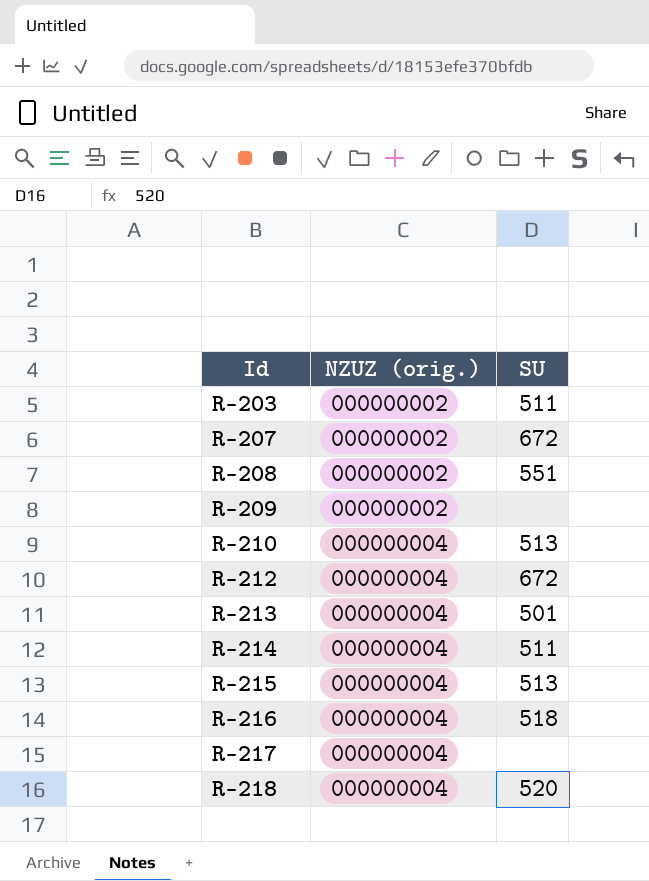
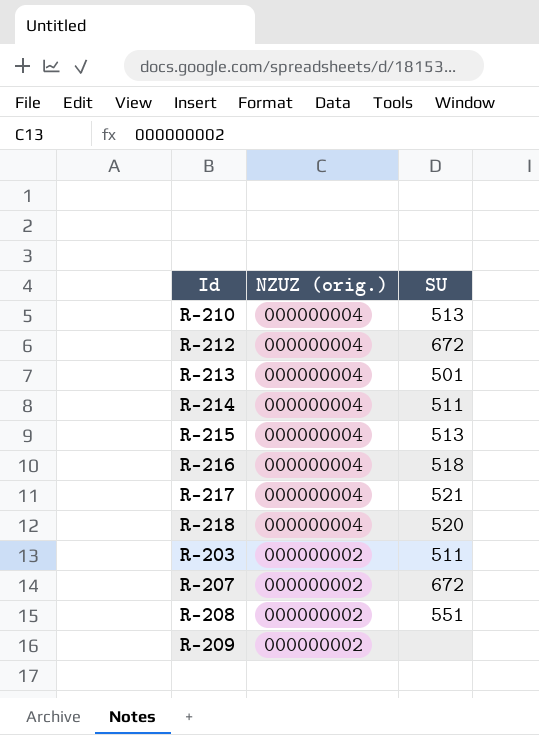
row order: Id ascending -> NZUZ (orig.) descending
R-217 | SU: none -> 521

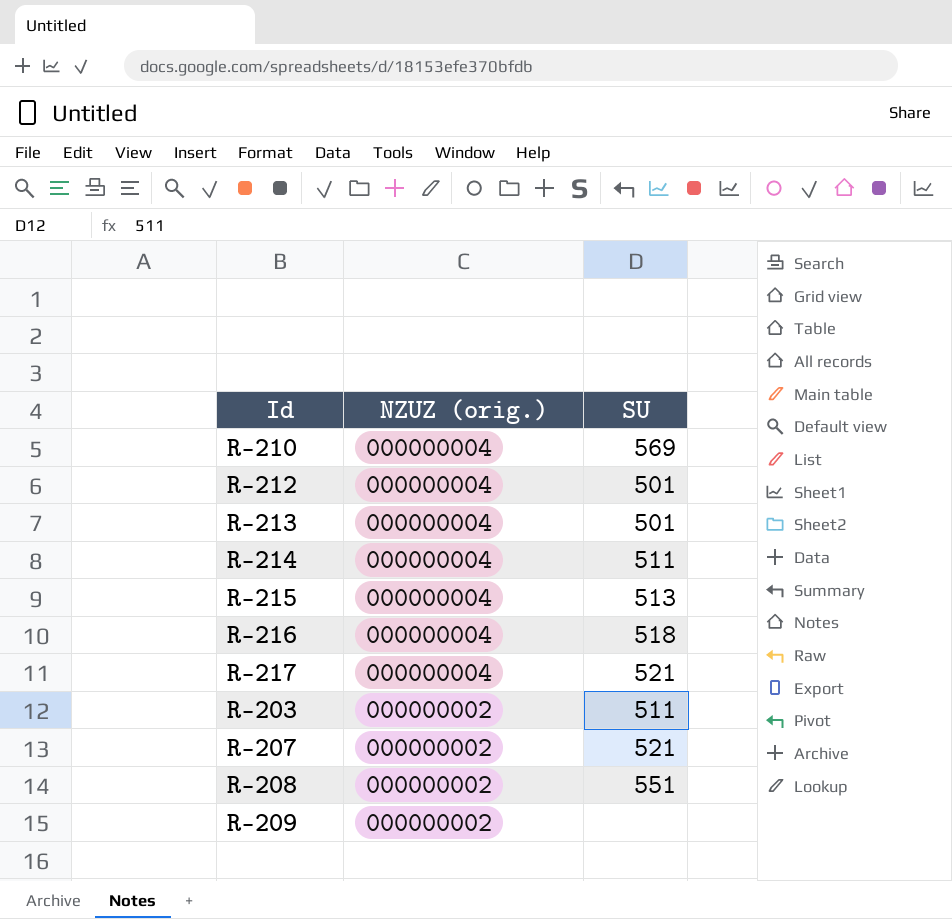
row R-218: 000000004 | 520 -> none
R-210 | SU: 513 -> 569
R-212 | SU: 672 -> 501
R-207 | SU: 672 -> 521

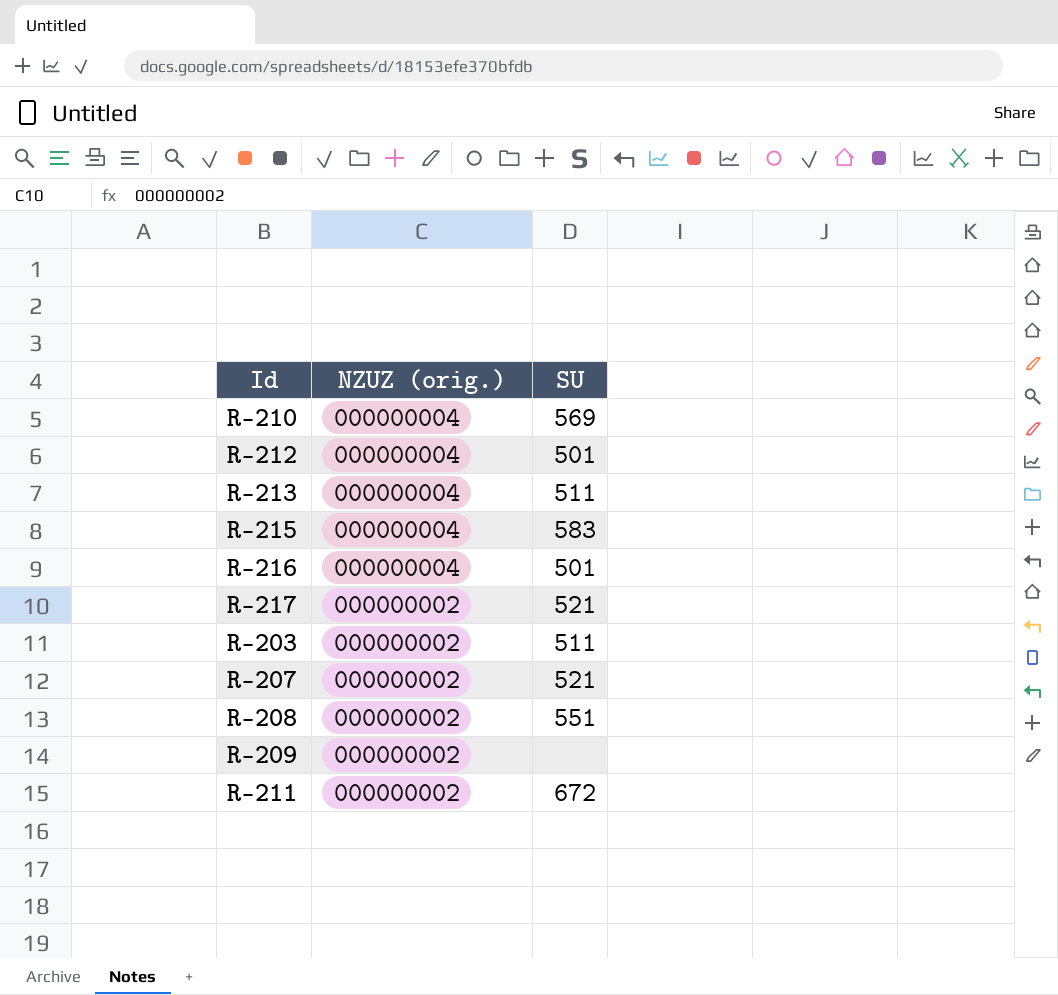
row R-214: 000000004 | 511 -> none
R-213 | SU: 501 -> 511
R-215 | SU: 513 -> 583
R-216 | SU: 518 -> 501
R-217 | NZUZ (orig.): 000000004 -> 000000002
row R-211: none -> 000000002 | 672

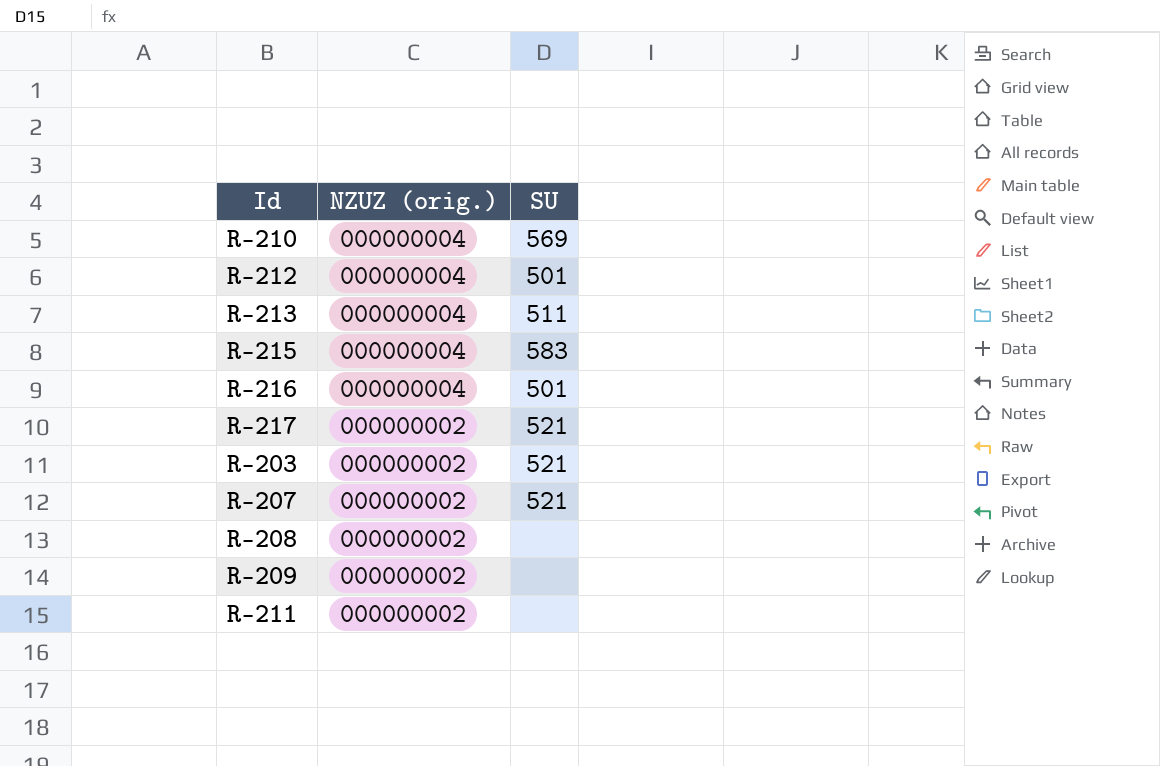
R-203 | SU: 511 -> 521
R-208 | SU: 551 -> none
R-211 | SU: 672 -> none

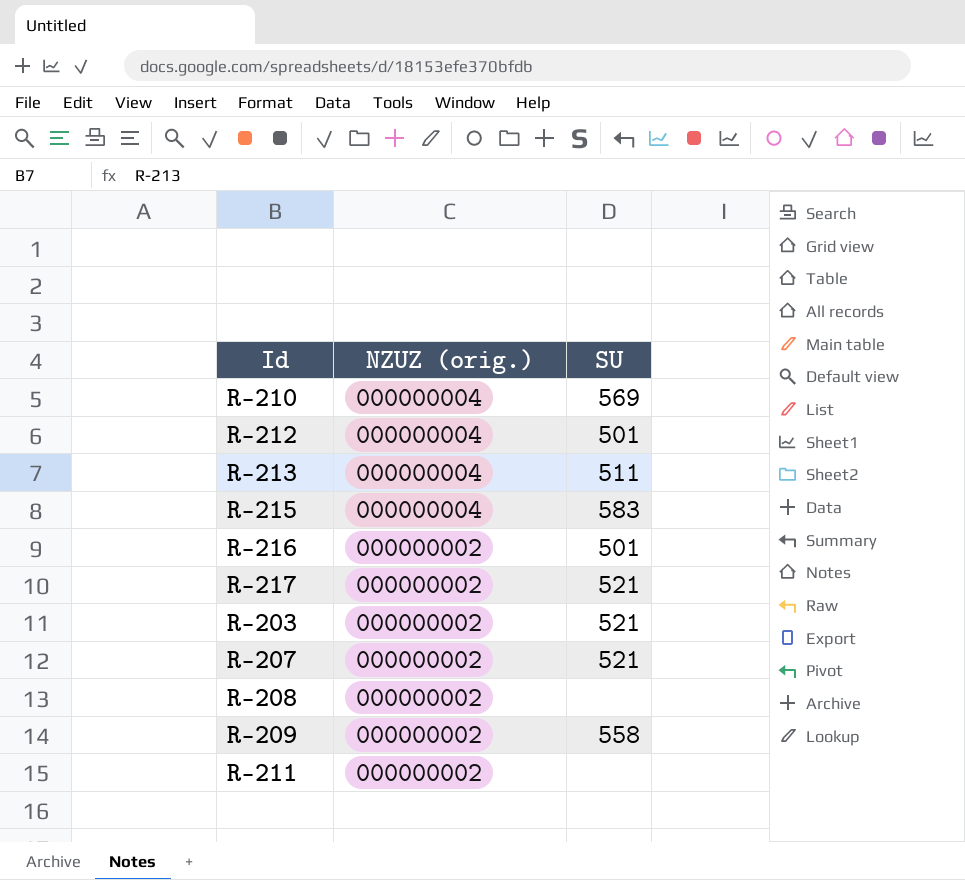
R-216 | NZUZ (orig.): 000000004 -> 000000002
R-209 | SU: none -> 558

